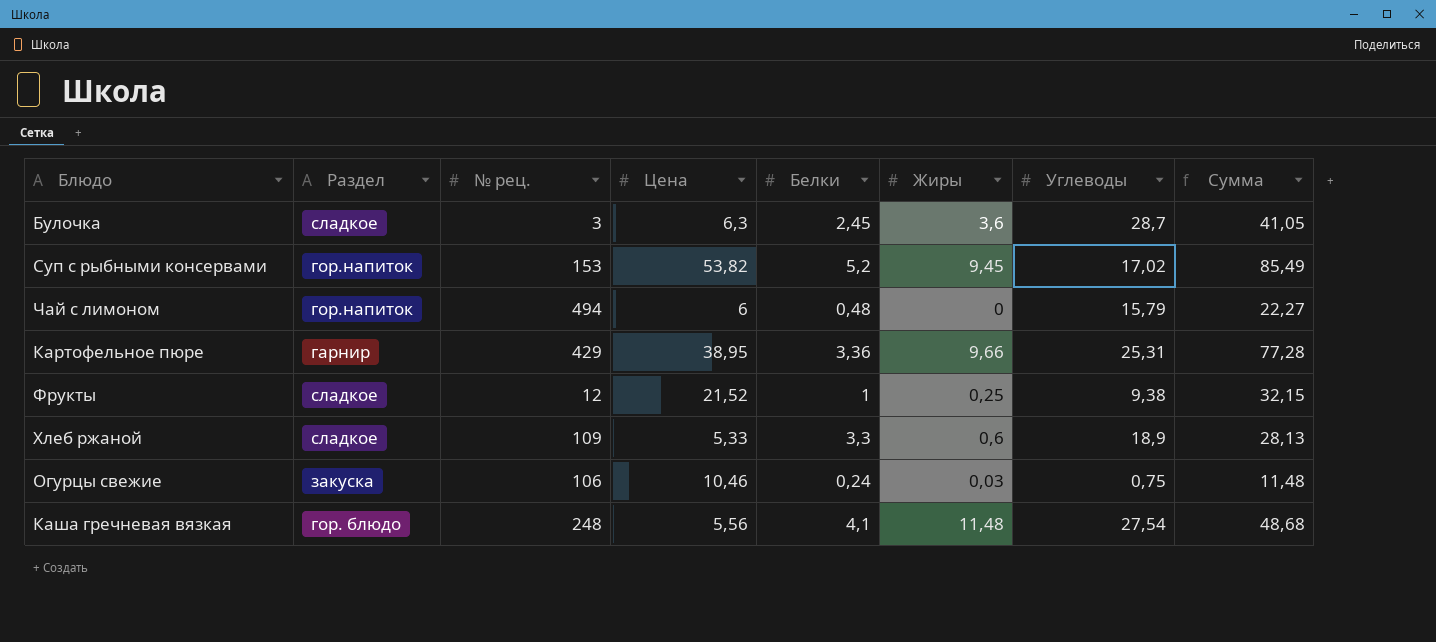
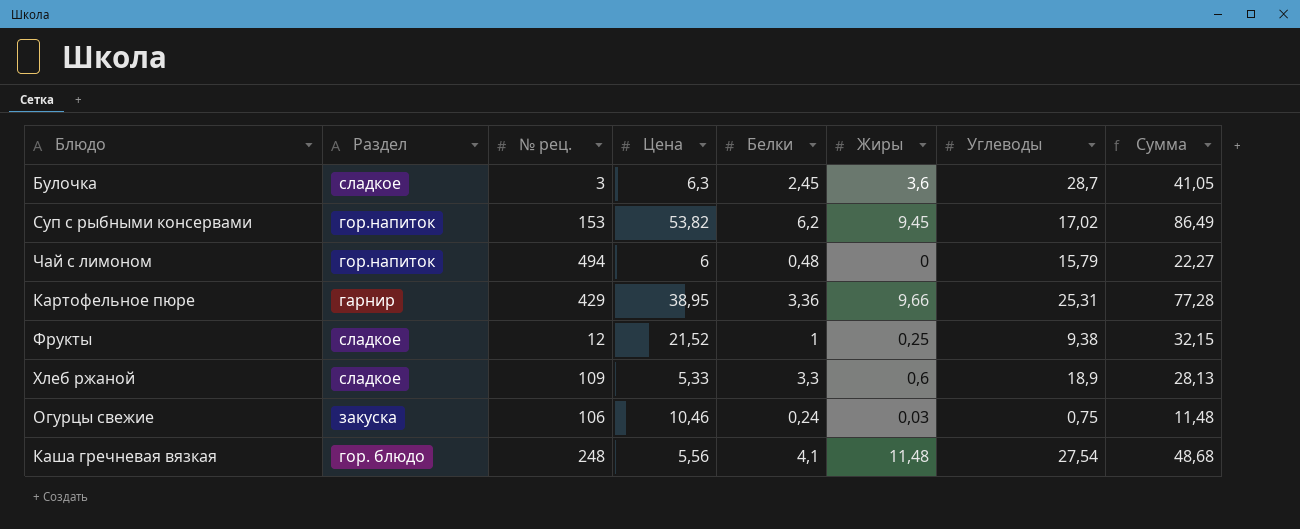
Суп с рыбными консервами | Белки: 5,2 -> 6,2
Суп с рыбными консервами | Сумма: 85,49 -> 86,49

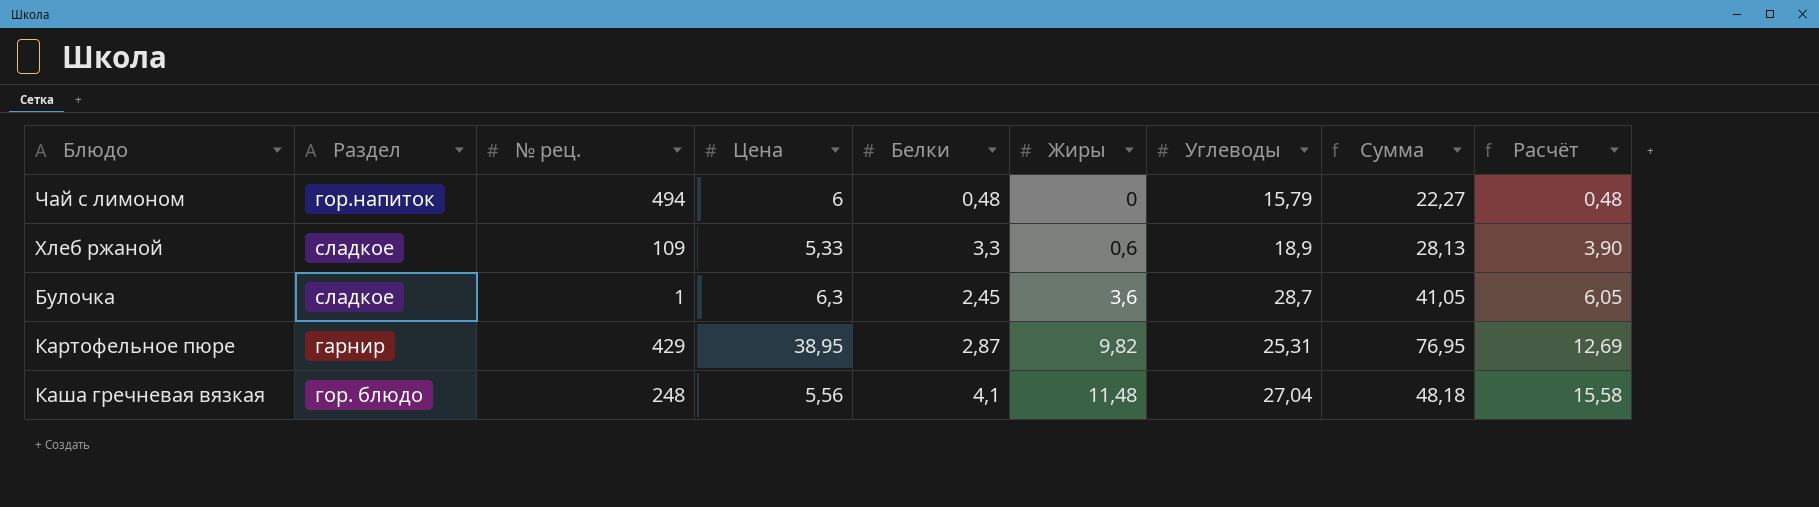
row order: none -> Жиры ascending
column Расчёт | formula: none -> [Белки] + [Жиры]
row Суп с рыбными консервами: гор.напиток | 153 | 53,82 | 6,2 | 9,45 | 17,02 | 86,49 -> none
row Фрукты: сладкое | 12 | 21,52 | 1 | 0,25 | 9,38 | 32,15 -> none
row Огурцы свежие: закуска | 106 | 10,46 | 0,24 | 0,03 | 0,75 | 11,48 -> none
Булочка | № рец.: 3 -> 1
Картофельное пюре | Белки: 3,36 -> 2,87
Картофельное пюре | Жиры: 9,66 -> 9,82
Картофельное пюре | Сумма: 77,28 -> 76,95
Каша гречневая вязкая | Углеводы: 27,54 -> 27,04
Каша гречневая вязкая | Сумма: 48,68 -> 48,18

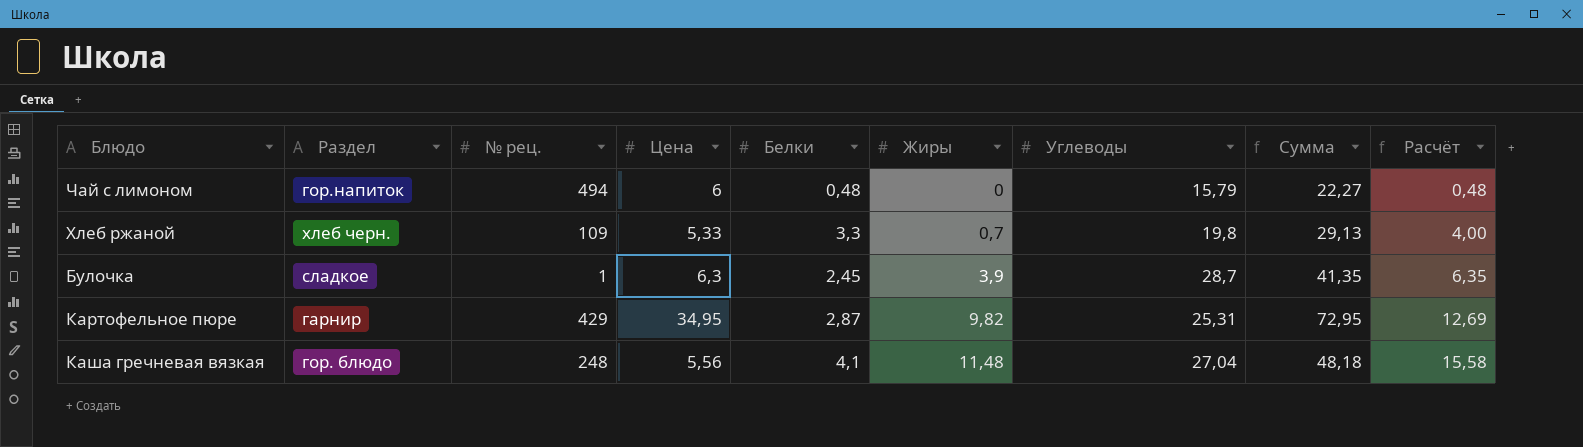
Хлеб ржаной | Раздел: сладкое -> хлеб черн.
Хлеб ржаной | Жиры: 0,6 -> 0,7
Хлеб ржаной | Углеводы: 18,9 -> 19,8
Хлеб ржаной | Сумма: 28,13 -> 29,13
Хлеб ржаной | Расчёт: 3,90 -> 4,00
Булочка | Жиры: 3,6 -> 3,9
Булочка | Сумма: 41,05 -> 41,35
Булочка | Расчёт: 6,05 -> 6,35
Картофельное пюре | Цена: 38,95 -> 34,95
Картофельное пюре | Сумма: 76,95 -> 72,95

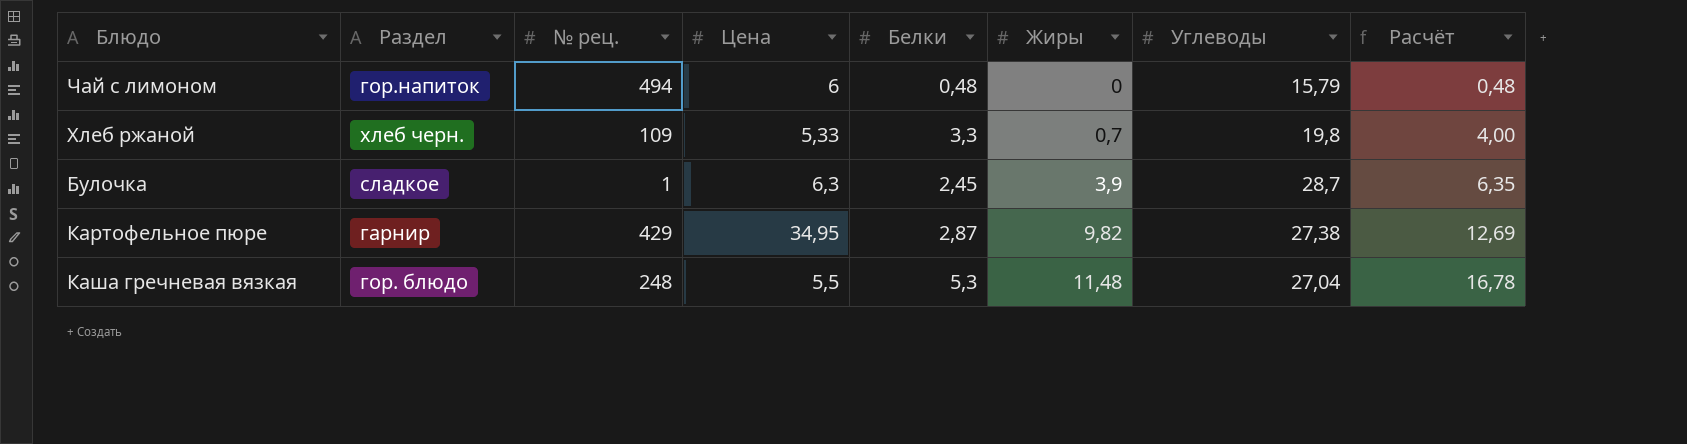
column Сумма | formula: [Цена] + [Белки] + [Жиры] + [Углеводы] -> none
Картофельное пюре | Углеводы: 25,31 -> 27,38
Каша гречневая вязкая | Цена: 5,56 -> 5,5
Каша гречневая вязкая | Белки: 4,1 -> 5,3
Каша гречневая вязкая | Расчёт: 15,58 -> 16,78

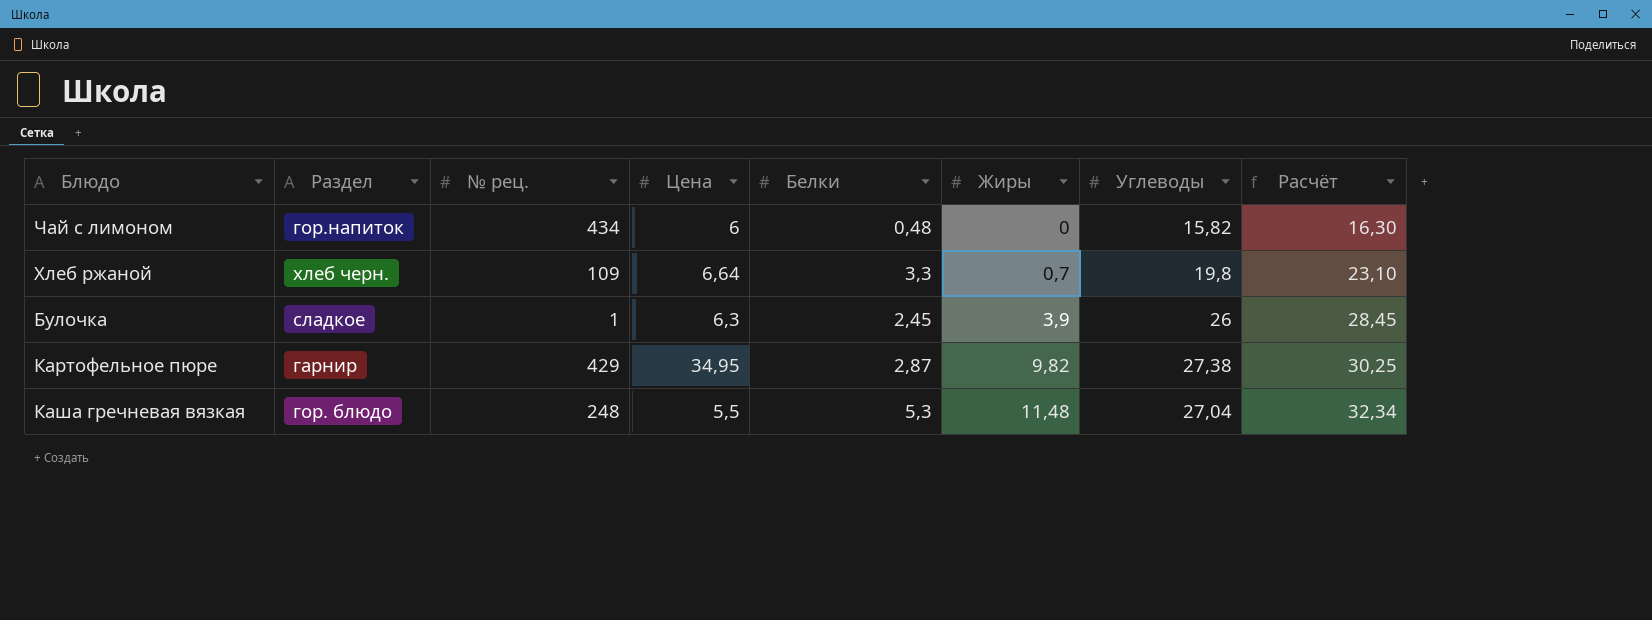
column Расчёт | formula: [Белки] + [Жиры] -> [Белки] + [Углеводы]
Чай с лимоном | № рец.: 494 -> 434
Чай с лимоном | Углеводы: 15,79 -> 15,82
Хлеб ржаной | Цена: 5,33 -> 6,64
Булочка | Углеводы: 28,7 -> 26

